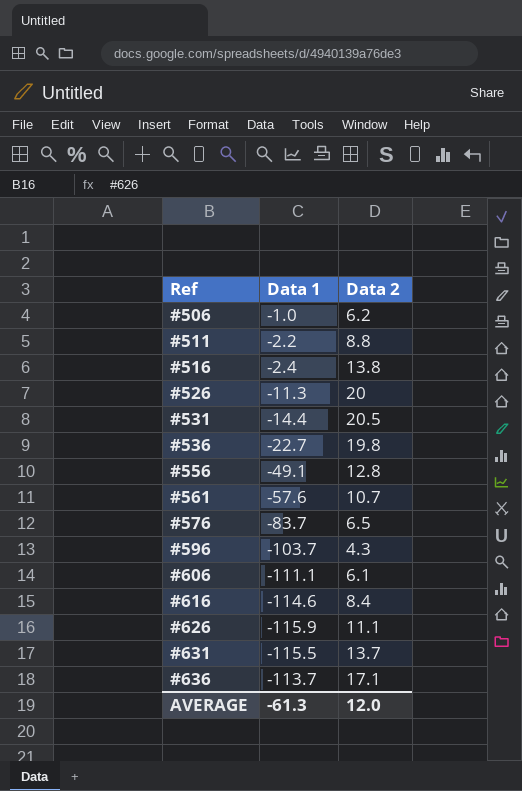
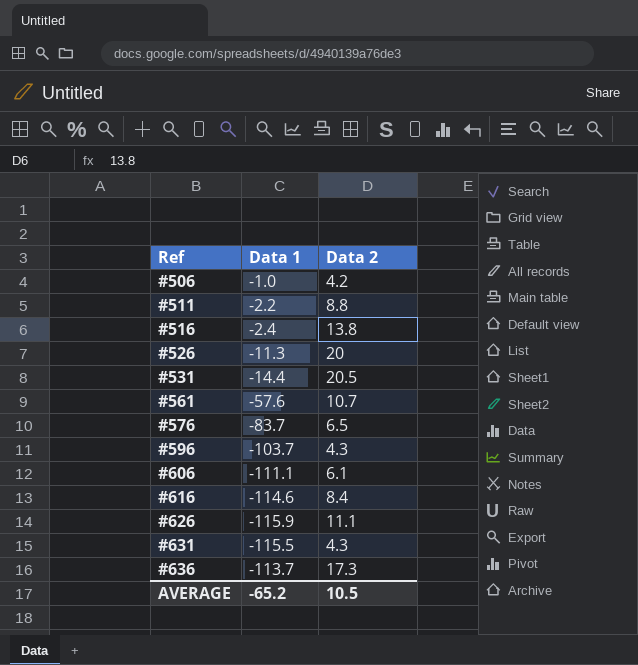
row #536: -22.7 | 19.8 -> none
row #556: -49.1 | 12.8 -> none
#506 | Data 2: 6.2 -> 4.2
#631 | Data 2: 13.7 -> 4.3
#636 | Data 2: 17.1 -> 17.3
AVERAGE | Data 1: -61.3 -> -65.2
AVERAGE | Data 2: 12.0 -> 10.5

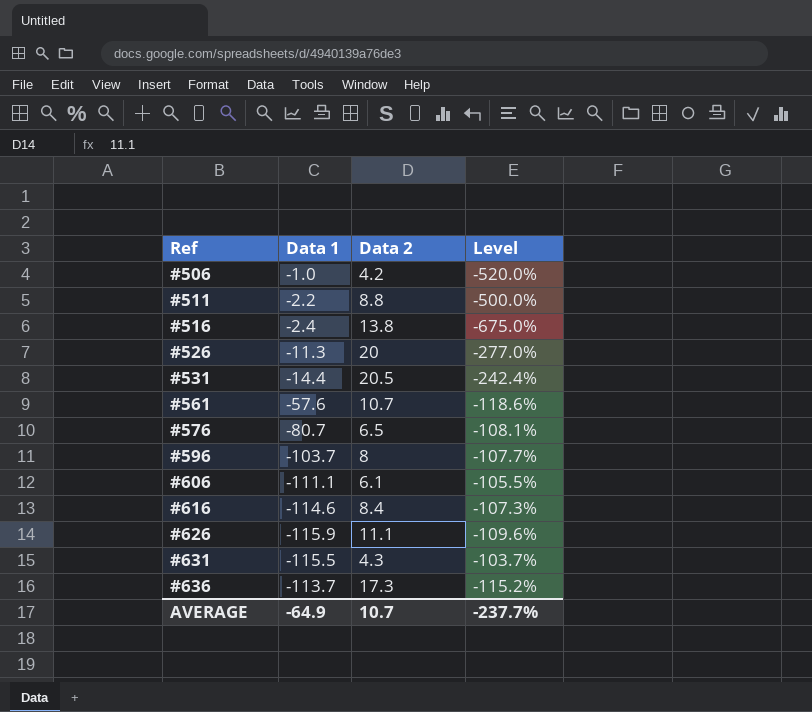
column Level | formula: none -> ([Data 2] - [Data 1]) / [Data 1]
#576 | Data 1: -83.7 -> -80.7
#596 | Data 2: 4.3 -> 8
AVERAGE | Data 1: -65.2 -> -64.9
AVERAGE | Data 2: 10.5 -> 10.7

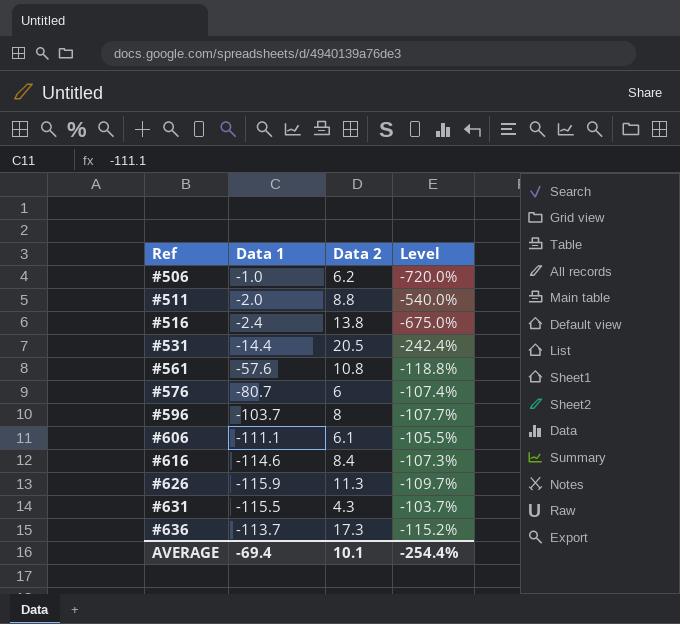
row #526: -11.3 | 20 | -277.0% -> none
#506 | Data 2: 4.2 -> 6.2
#506 | Level: -520.0% -> -720.0%
#511 | Data 1: -2.2 -> -2.0
#511 | Level: -500.0% -> -540.0%
#561 | Data 2: 10.7 -> 10.8
#561 | Level: -118.6% -> -118.8%
#576 | Data 2: 6.5 -> 6
#576 | Level: -108.1% -> -107.4%
#626 | Data 2: 11.1 -> 11.3
#626 | Level: -109.6% -> -109.7%
AVERAGE | Data 1: -64.9 -> -69.4
AVERAGE | Data 2: 10.7 -> 10.1
AVERAGE | Level: -237.7% -> -254.4%

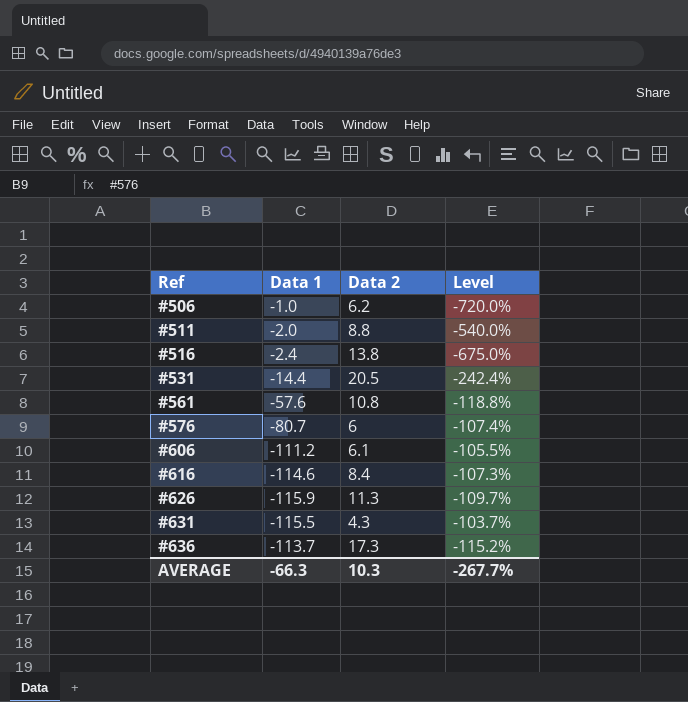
row #596: -103.7 | 8 | -107.7% -> none
#606 | Data 1: -111.1 -> -111.2
AVERAGE | Data 1: -69.4 -> -66.3
AVERAGE | Data 2: 10.1 -> 10.3
AVERAGE | Level: -254.4% -> -267.7%

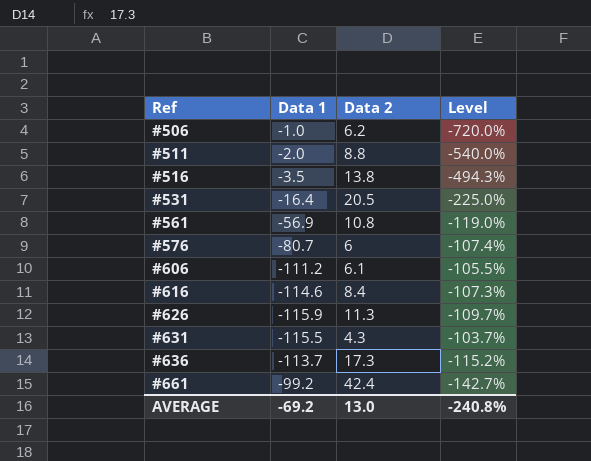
#516 | Data 1: -2.4 -> -3.5
#516 | Level: -675.0% -> -494.3%
#531 | Data 1: -14.4 -> -16.4
#531 | Level: -242.4% -> -225.0%
#561 | Data 1: -57.6 -> -56.9
#561 | Level: -118.8% -> -119.0%
row #661: none -> -99.2 | 42.4 | -142.7%
AVERAGE | Data 1: -66.3 -> -69.2
AVERAGE | Data 2: 10.3 -> 13.0
AVERAGE | Level: -267.7% -> -240.8%

